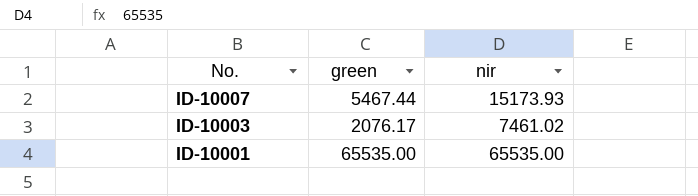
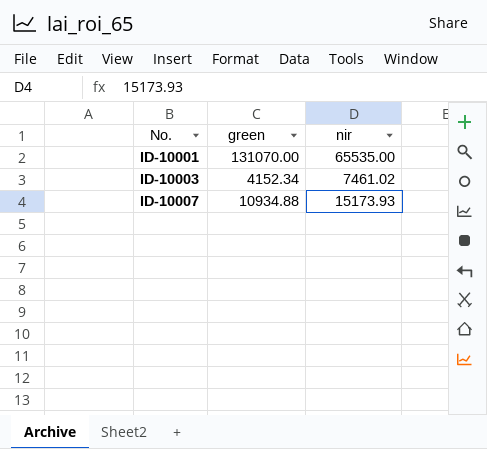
row order: No. descending -> No. ascending
ID-10001 | green: 65535.00 -> 131070.00
ID-10003 | green: 2076.17 -> 4152.34
ID-10007 | green: 5467.44 -> 10934.88

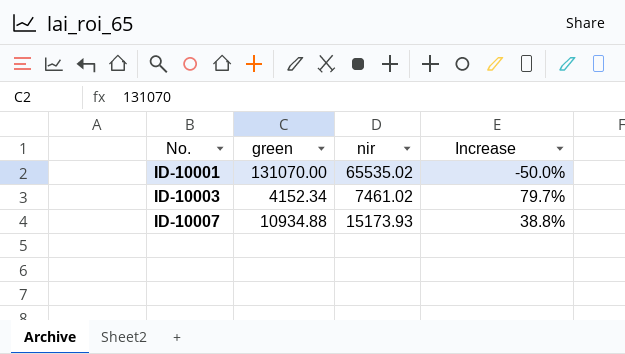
column Increase | formula: none -> ([nir] - [green]) / [green]
ID-10001 | nir: 65535.00 -> 65535.02

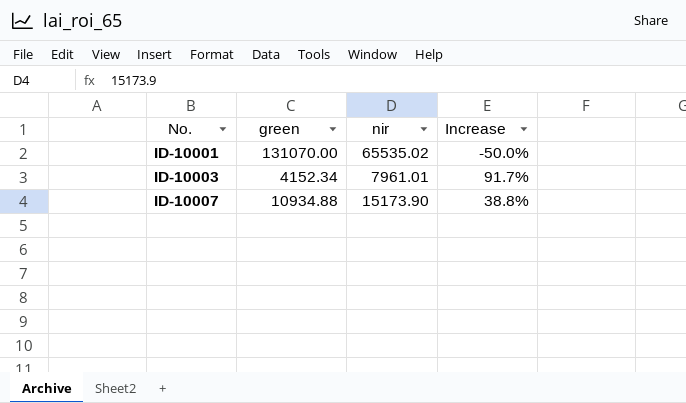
ID-10003 | nir: 7461.02 -> 7961.01
ID-10003 | Increase: 79.7% -> 91.7%
ID-10007 | nir: 15173.93 -> 15173.90

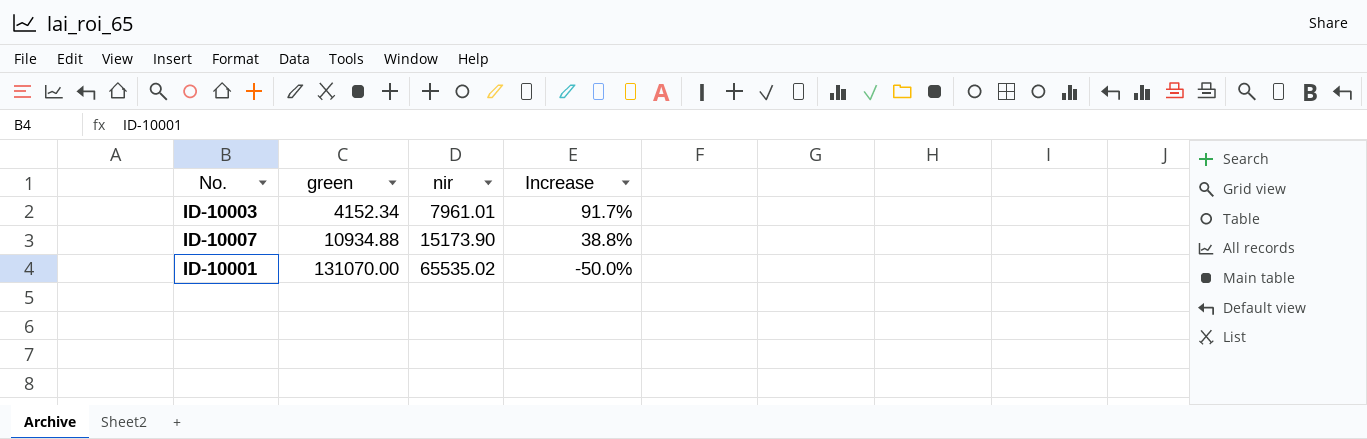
row order: No. ascending -> green ascending

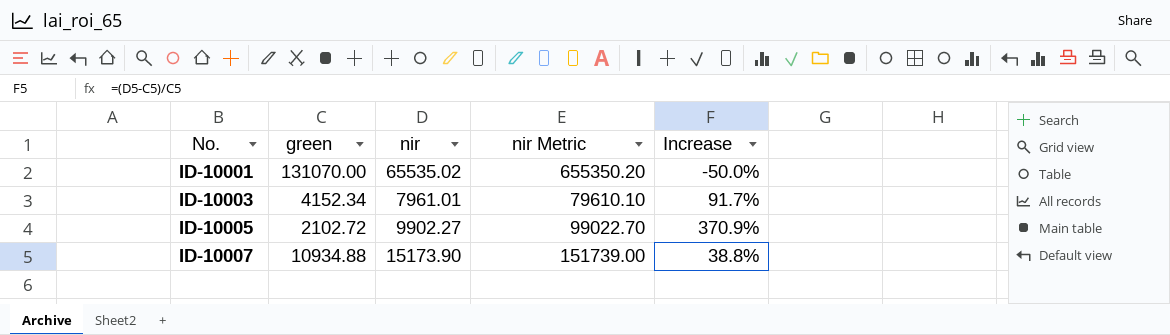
row order: green ascending -> No. ascending
column nir Metric | formula: none -> [nir] * 10
row ID-10005: none -> 2102.72 | 9902.27 | 99022.70 | 370.9%

